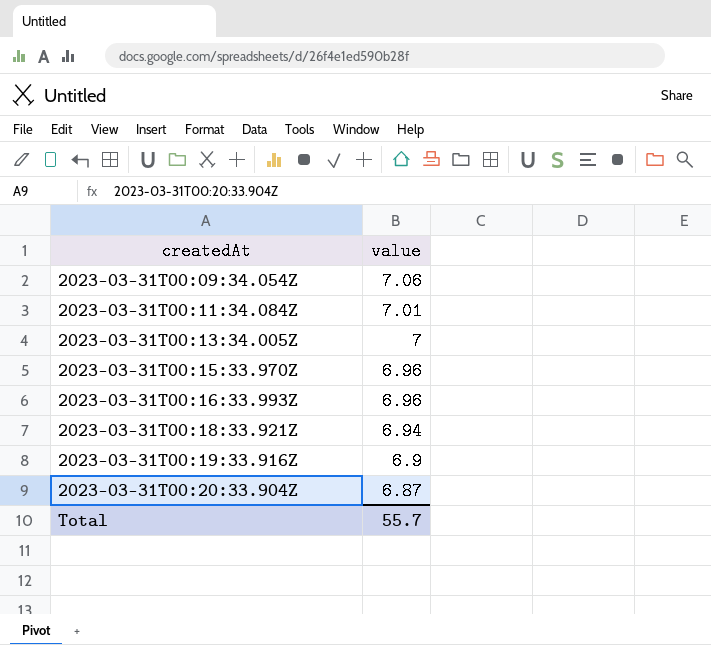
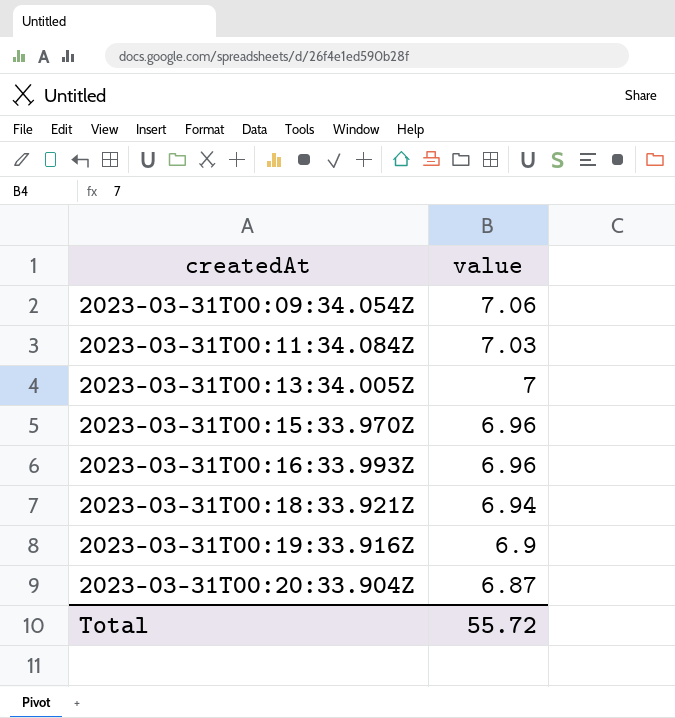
2023-03-31T00:11:34.084Z | value: 7.01 -> 7.03
Total | value: 55.7 -> 55.72

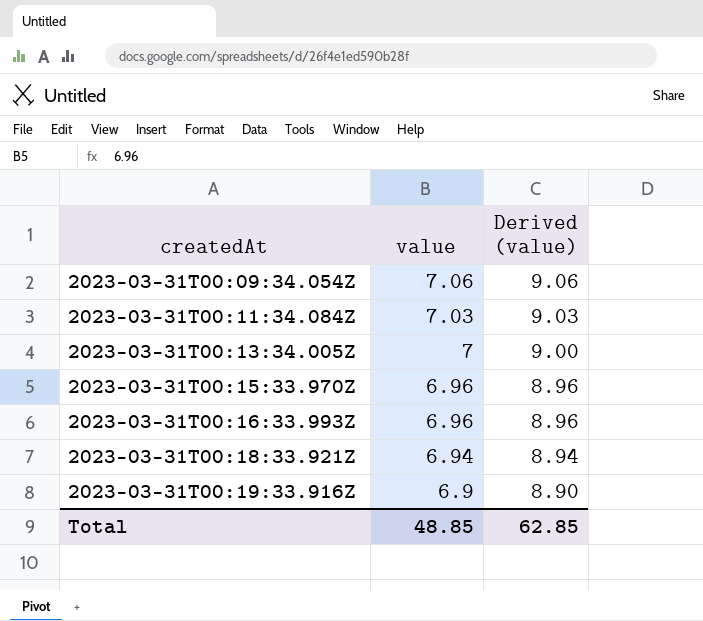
column Derived (value) | formula: none -> [value] + 2
row 2023-03-31T00:20:33.904Z: 6.87 -> none
Total | value: 55.72 -> 48.85

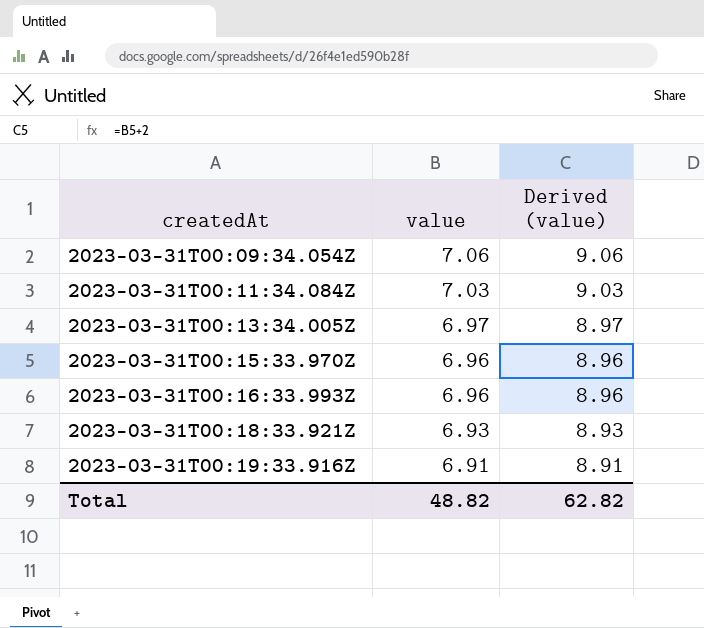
2023-03-31T00:13:34.005Z | value: 7 -> 6.97
2023-03-31T00:13:34.005Z | Derived (value): 9.00 -> 8.97
2023-03-31T00:18:33.921Z | value: 6.94 -> 6.93
2023-03-31T00:18:33.921Z | Derived (value): 8.94 -> 8.93
2023-03-31T00:19:33.916Z | value: 6.9 -> 6.91
2023-03-31T00:19:33.916Z | Derived (value): 8.90 -> 8.91
Total | value: 48.85 -> 48.82
Total | Derived (value): 62.85 -> 62.82

